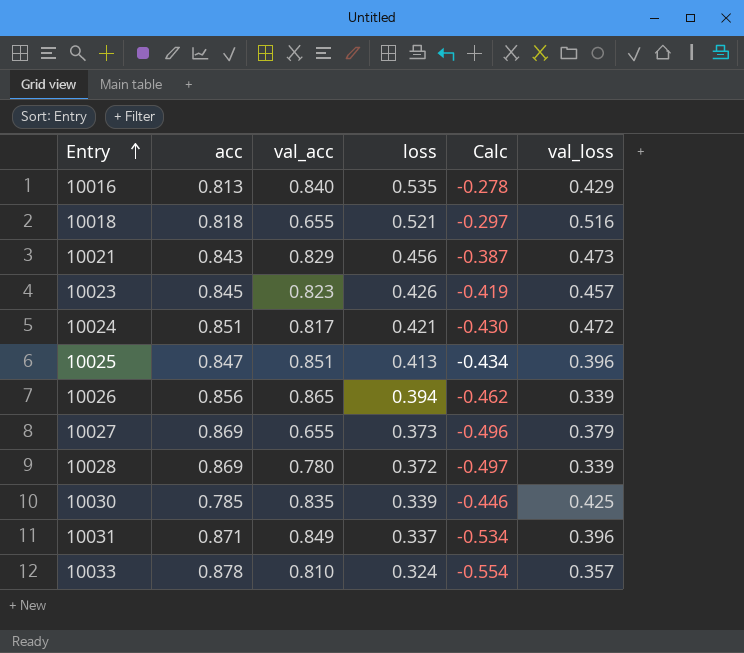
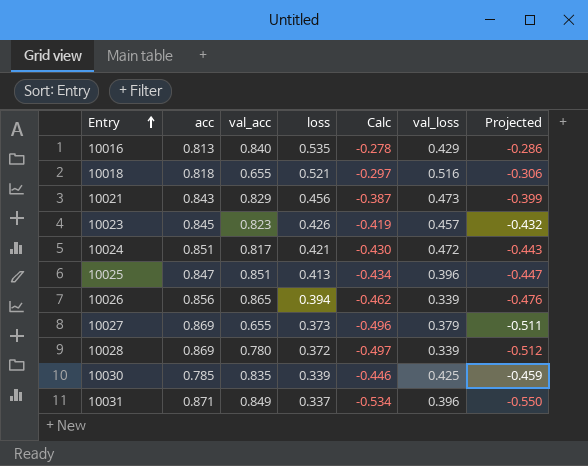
column Projected | formula: none -> [Calc] * 1.03
row 10033: 0.878 | 0.810 | 0.324 | -0.554 | 0.357 -> none

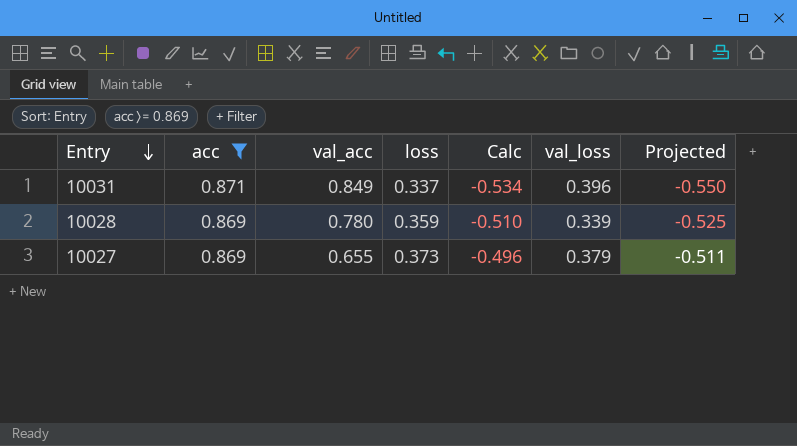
filter: none -> acc >= 0.869
row order: Entry ascending -> Entry descending
10028 | loss: 0.372 -> 0.359
10028 | Calc: -0.497 -> -0.510
10028 | Projected: -0.512 -> -0.525

